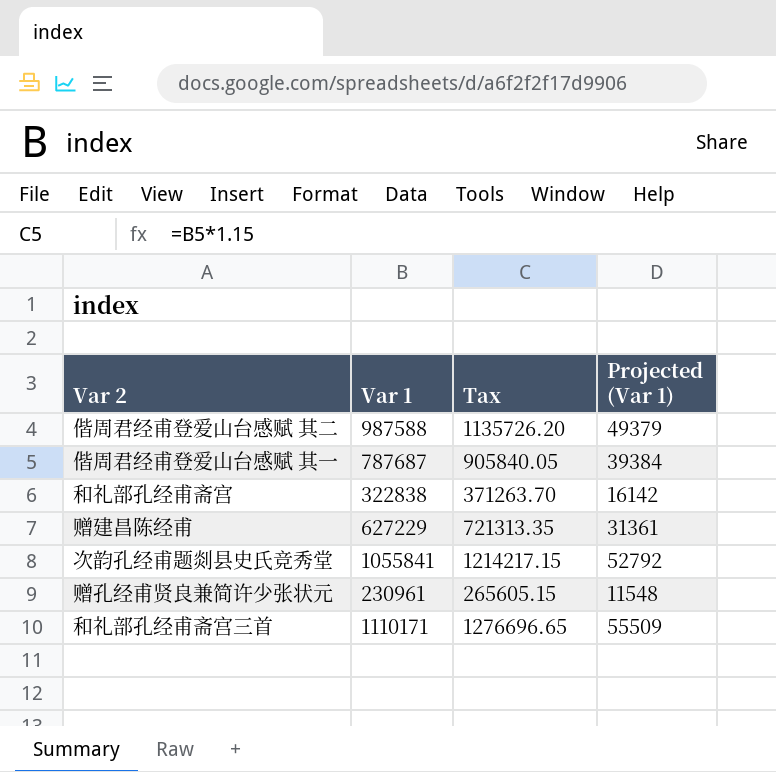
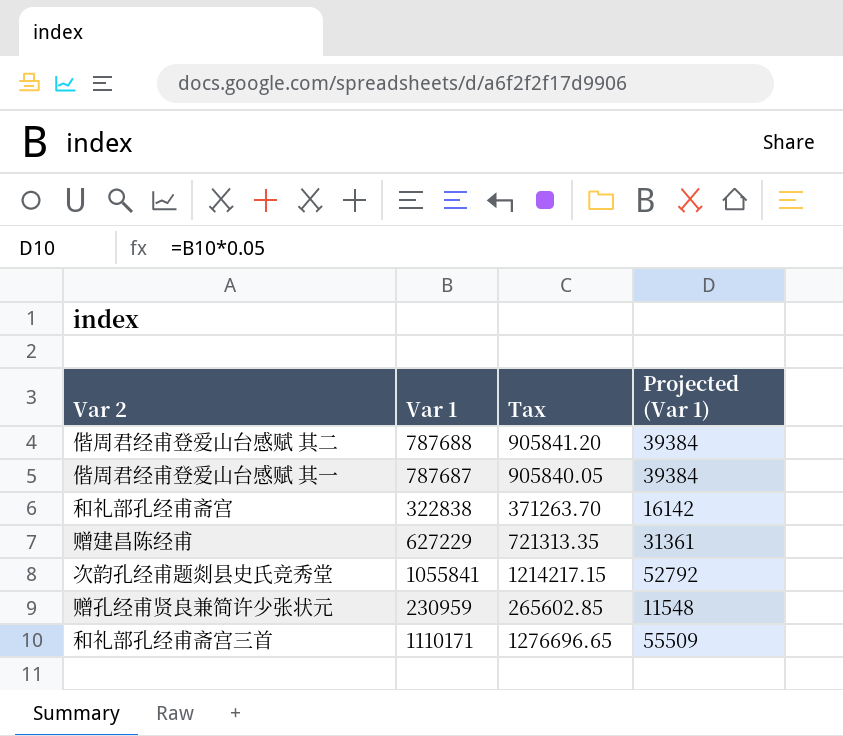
偕周君经甫登爱山台感赋 其二 | Var 1: 987588 -> 787688
偕周君经甫登爱山台感赋 其二 | Tax: 1135726.20 -> 905841.20
偕周君经甫登爱山台感赋 其二 | Projected (Var 1): 49379 -> 39384
赠孔经甫贤良兼简许少张状元 | Var 1: 230961 -> 230959
赠孔经甫贤良兼简许少张状元 | Tax: 265605.15 -> 265602.85

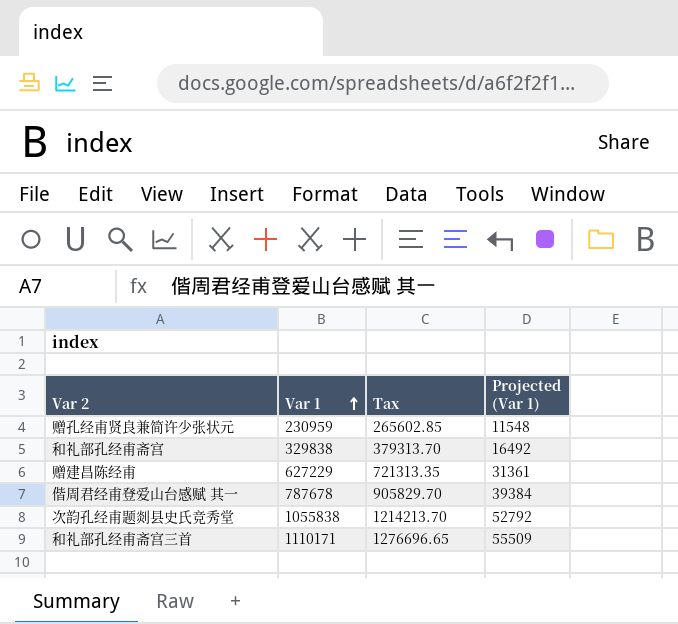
row order: none -> Var 1 ascending
row 偕周君经甫登爱山台感赋 其二: 787688 | 905841.20 | 39384 -> none
和礼部孔经甫斋宫 | Var 1: 322838 -> 329838
和礼部孔经甫斋宫 | Tax: 371263.70 -> 379313.70
和礼部孔经甫斋宫 | Projected (Var 1): 16142 -> 16492
偕周君经甫登爱山台感赋 其一 | Var 1: 787687 -> 787678
偕周君经甫登爱山台感赋 其一 | Tax: 905840.05 -> 905829.70
次韵孔经甫题剡县史氏竞秀堂 | Var 1: 1055841 -> 1055838
次韵孔经甫题剡县史氏竞秀堂 | Tax: 1214217.15 -> 1214213.70

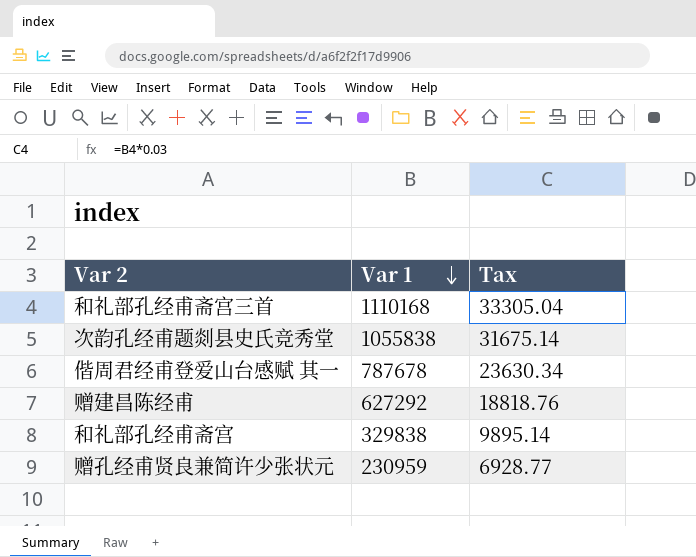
row order: Var 1 ascending -> Var 1 descending
column Projected (Var 1) | formula: [Var 1] * 0.05 -> none
column Tax | formula: [Var 1] * 1.15 -> [Var 1] * 0.03
和礼部孔经甫斋宫三首 | Var 1: 1110171 -> 1110168
赠建昌陈经甫 | Var 1: 627229 -> 627292

